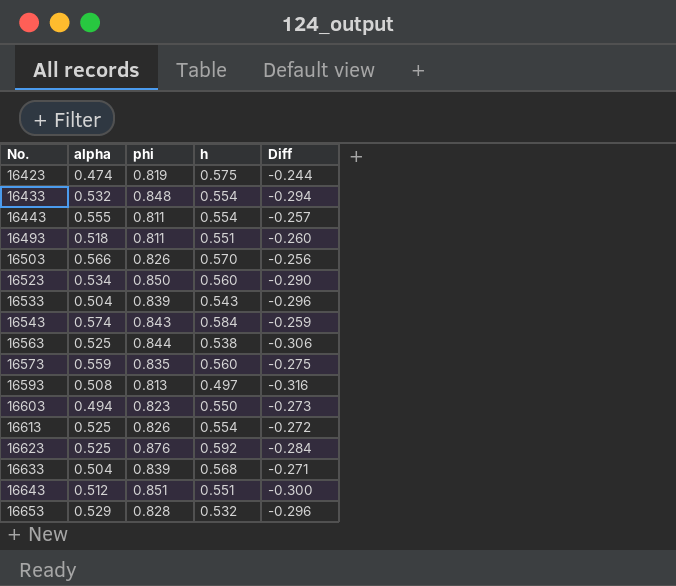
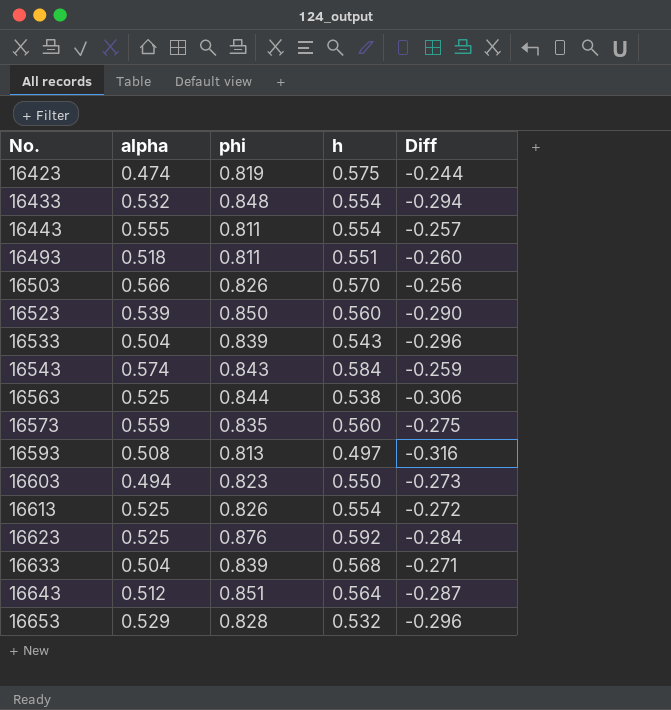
16523 | alpha: 0.534 -> 0.539
16643 | h: 0.551 -> 0.564
16643 | Diff: -0.300 -> -0.287

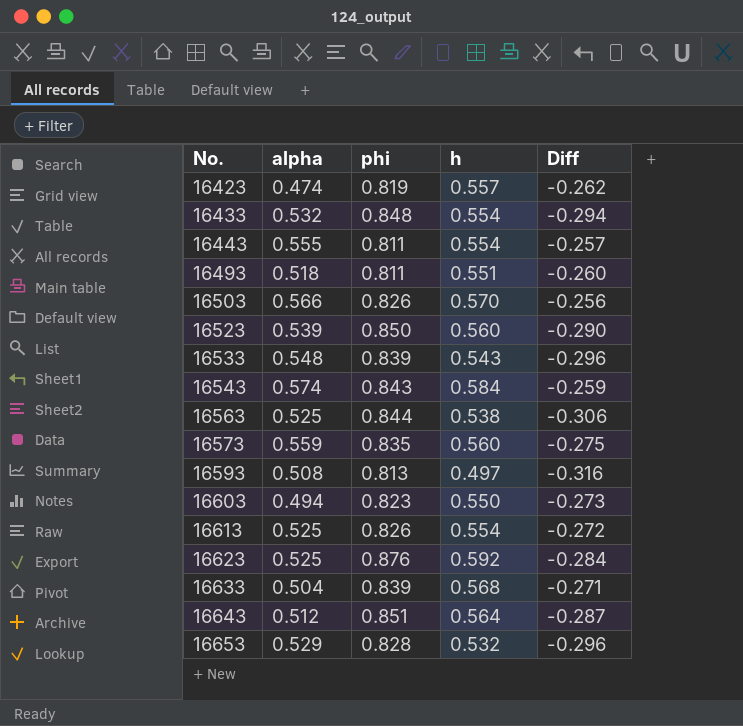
16423 | h: 0.575 -> 0.557
16423 | Diff: -0.244 -> -0.262
16533 | alpha: 0.504 -> 0.548

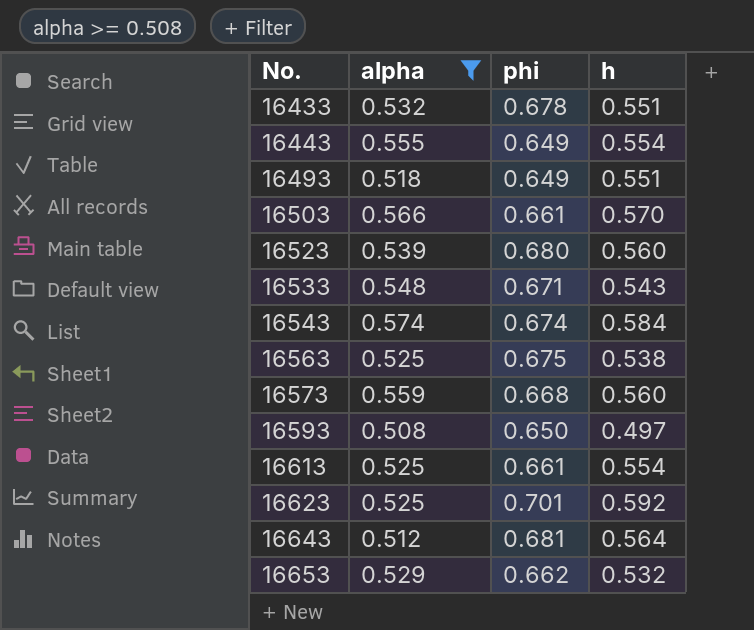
filter: none -> alpha >= 0.508
column Diff | formula: [h] - [phi] -> none
16433 | phi: 0.848 -> 0.678
16433 | h: 0.554 -> 0.551
16443 | phi: 0.811 -> 0.649
16493 | phi: 0.811 -> 0.649
16503 | phi: 0.826 -> 0.661
16523 | phi: 0.850 -> 0.680
16533 | phi: 0.839 -> 0.671
16543 | phi: 0.843 -> 0.674
16563 | phi: 0.844 -> 0.675
16573 | phi: 0.835 -> 0.668
16593 | phi: 0.813 -> 0.650
16613 | phi: 0.826 -> 0.661
16623 | phi: 0.876 -> 0.701
16643 | phi: 0.851 -> 0.681
16653 | phi: 0.828 -> 0.662

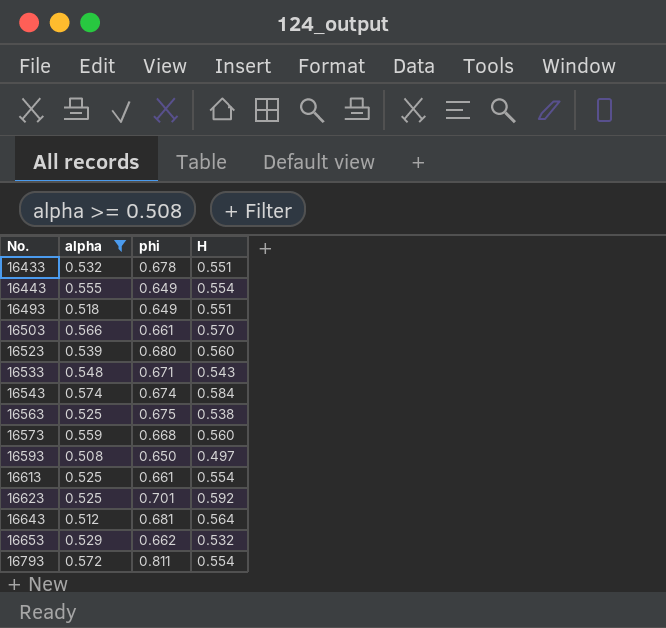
column name: h -> H
row 16793: none -> 0.572 | 0.811 | 0.554

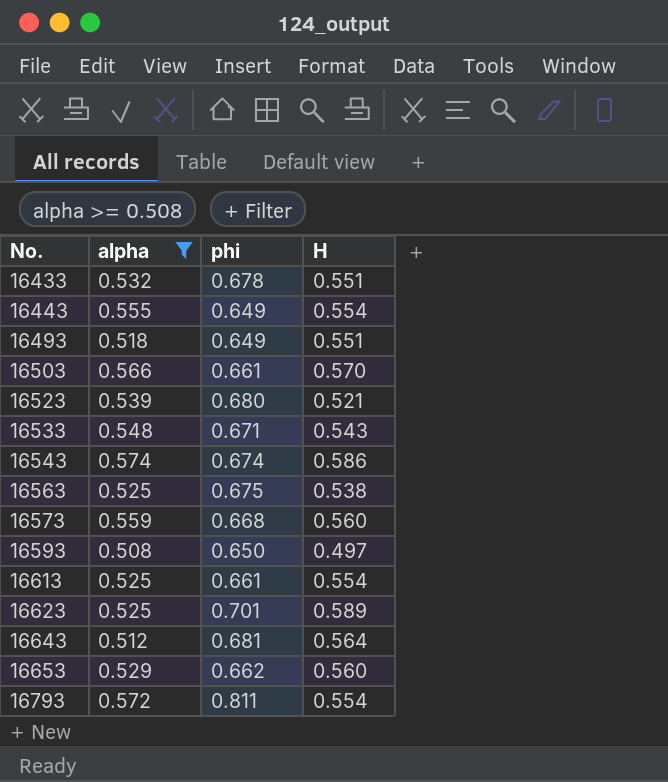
16523 | H: 0.560 -> 0.521
16543 | H: 0.584 -> 0.586
16623 | H: 0.592 -> 0.589
16653 | H: 0.532 -> 0.560

